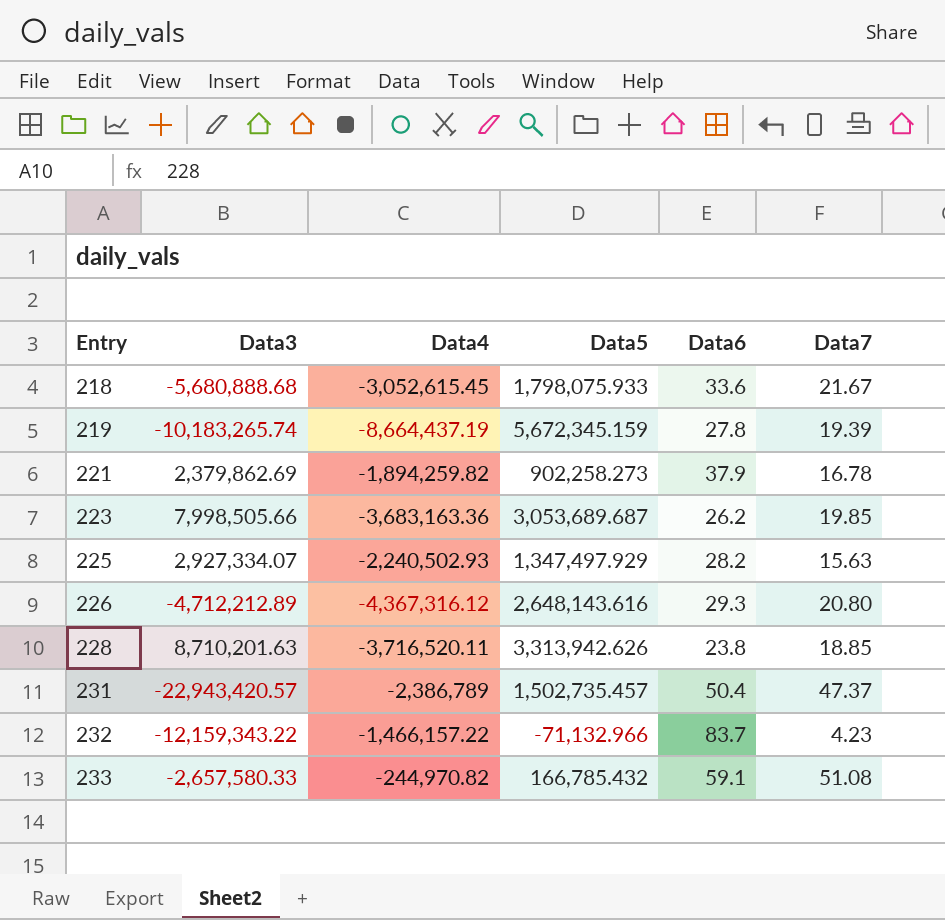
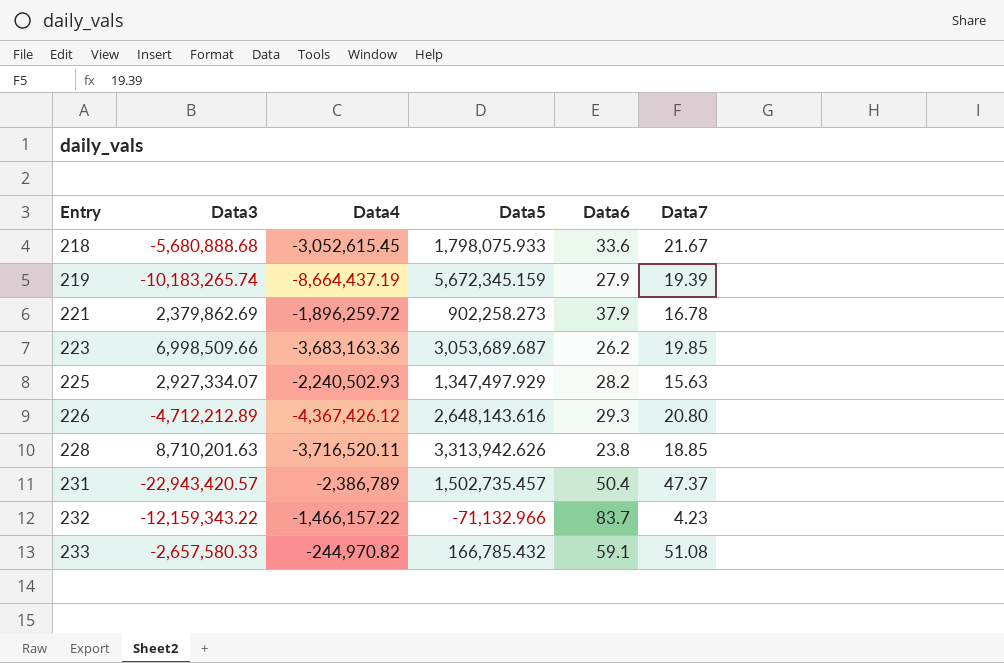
219 | Data6: 27.8 -> 27.9
221 | Data4: -1,894,259.82 -> -1,896,259.72
223 | Data3: 7,998,505.66 -> 6,998,509.66
226 | Data4: -4,367,316.12 -> -4,367,426.12

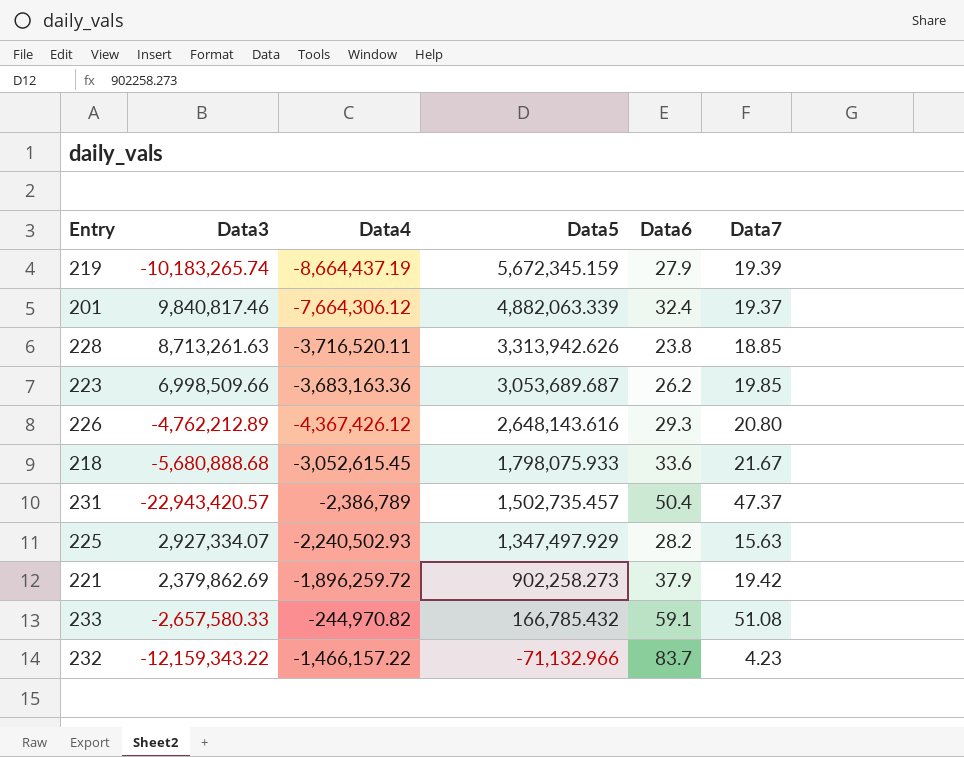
row order: Entry ascending -> Data5 descending
row 201: none -> 9,840,817.46 | -7,664,306.12 | 4,882,063.339 | 32.4 | 19.37
228 | Data3: 8,710,201.63 -> 8,713,261.63
226 | Data3: -4,712,212.89 -> -4,762,212.89
221 | Data7: 16.78 -> 19.42

